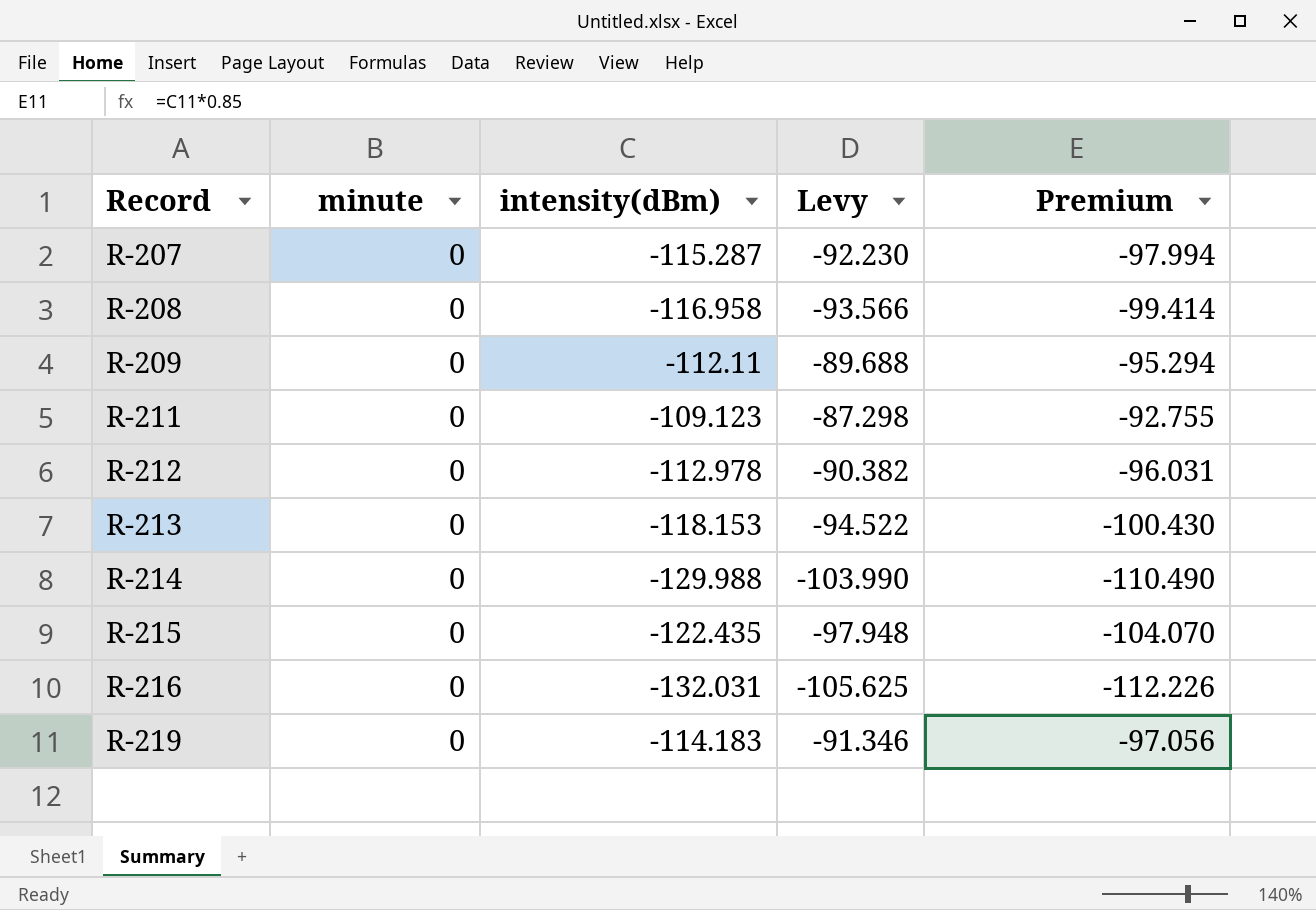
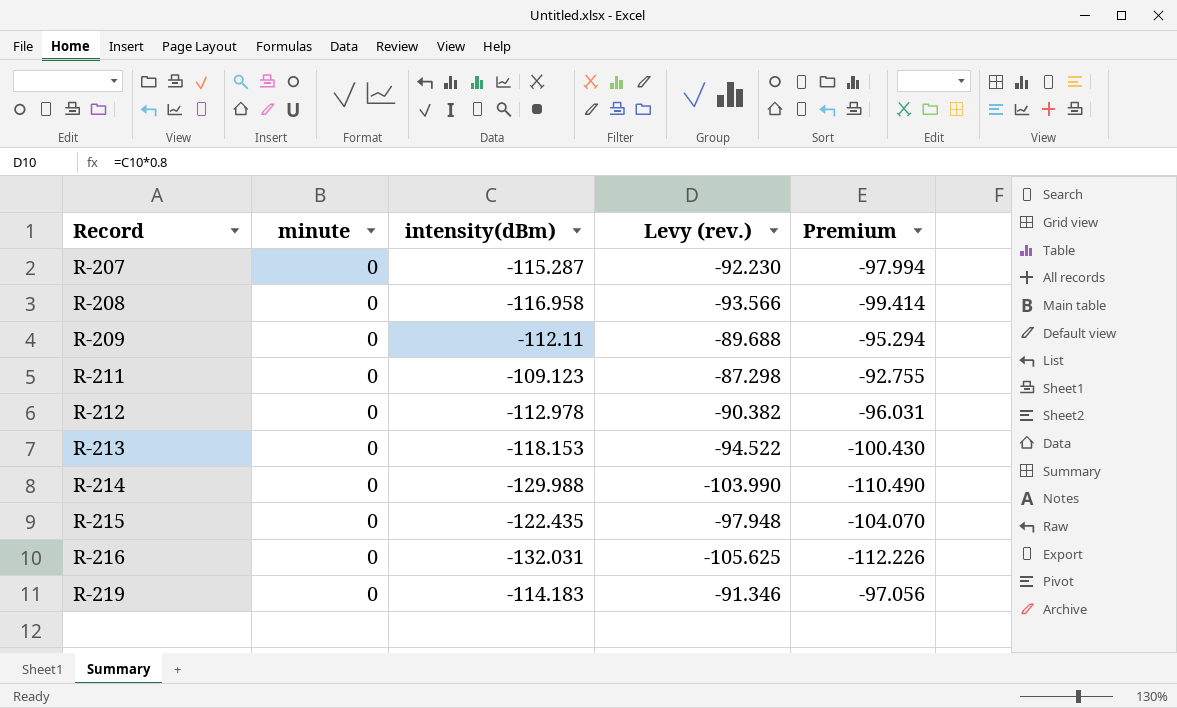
column name: Levy -> Levy (rev.)

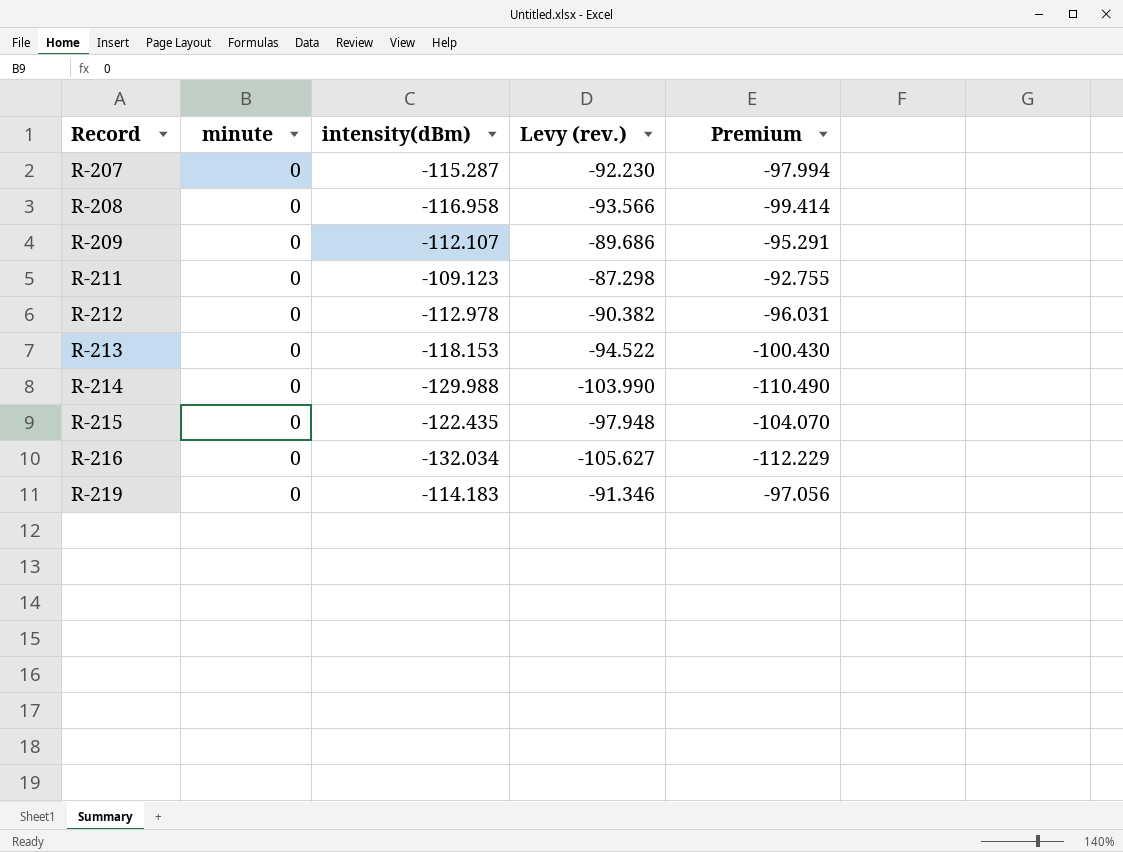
R-209 | intensity(dBm): -112.11 -> -112.107
R-209 | Levy (rev.): -89.688 -> -89.686
R-209 | Premium: -95.294 -> -95.291
R-216 | intensity(dBm): -132.031 -> -132.034
R-216 | Levy (rev.): -105.625 -> -105.627
R-216 | Premium: -112.226 -> -112.229

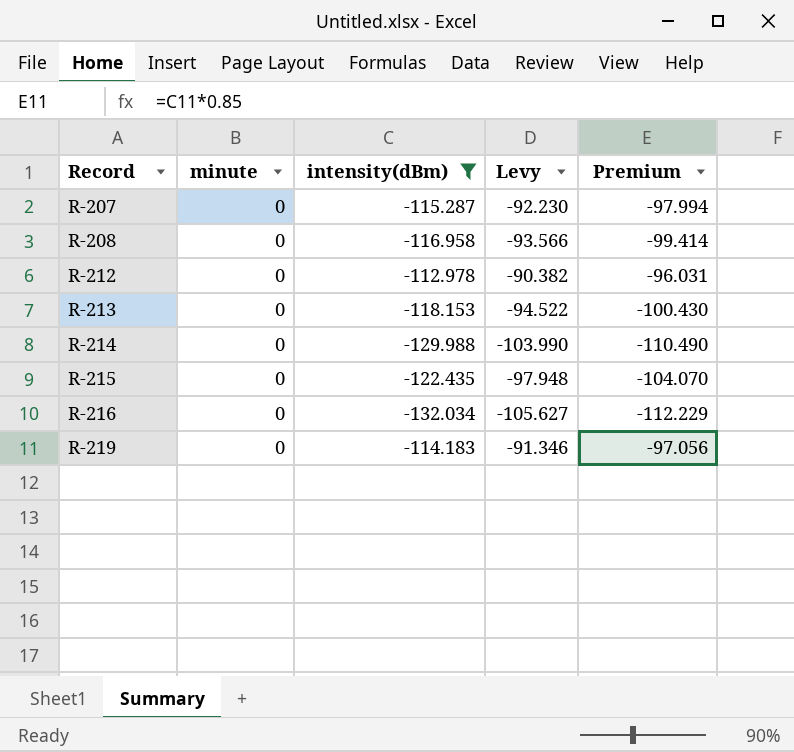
filter: none -> intensity(dBm) <= -112.978
column name: Levy (rev.) -> Levy

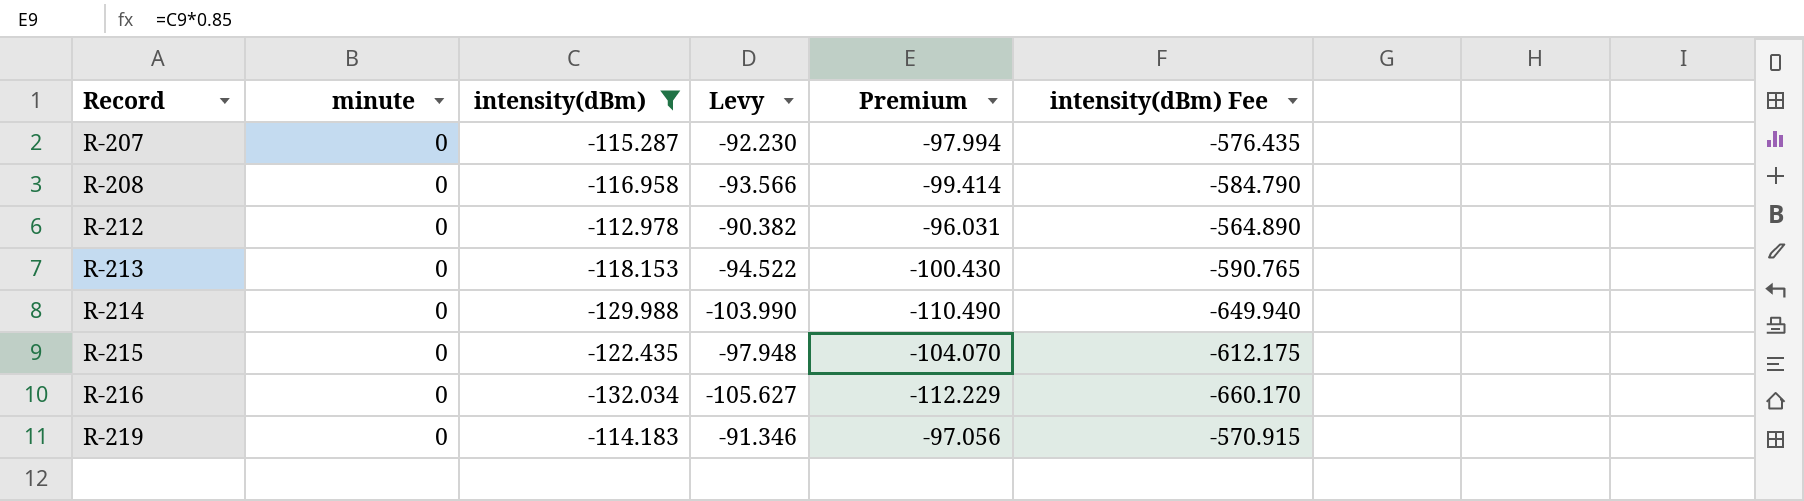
column intensity(dBm) Fee | formula: none -> [intensity(dBm)] * 5

